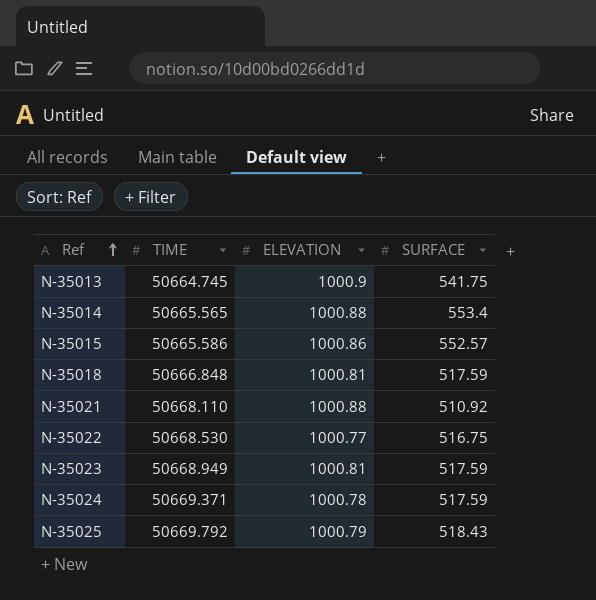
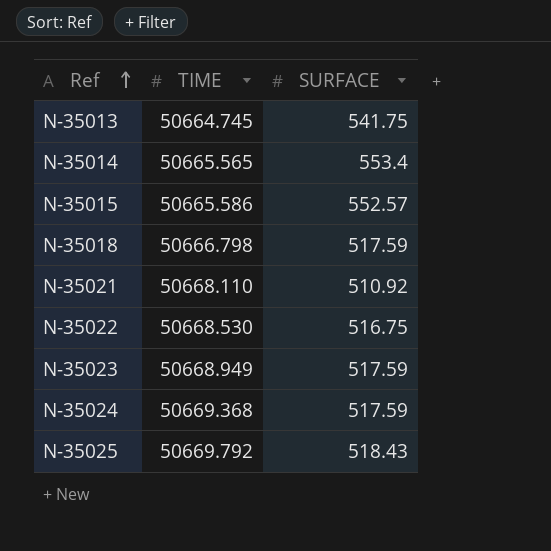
column ELEVATION | position: 3 -> none
N-35018 | TIME: 50666.848 -> 50666.798
N-35024 | TIME: 50669.371 -> 50669.368

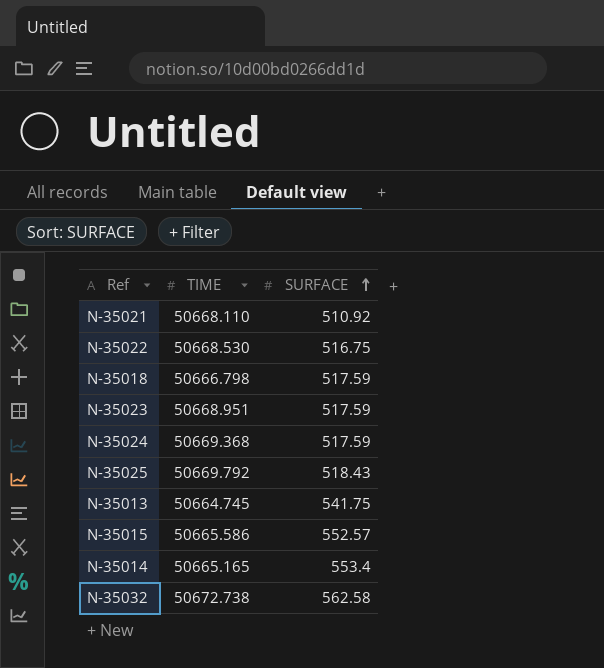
row order: Ref ascending -> SURFACE ascending
N-35023 | TIME: 50668.949 -> 50668.951
N-35014 | TIME: 50665.565 -> 50665.165
row N-35032: none -> 50672.738 | 562.58

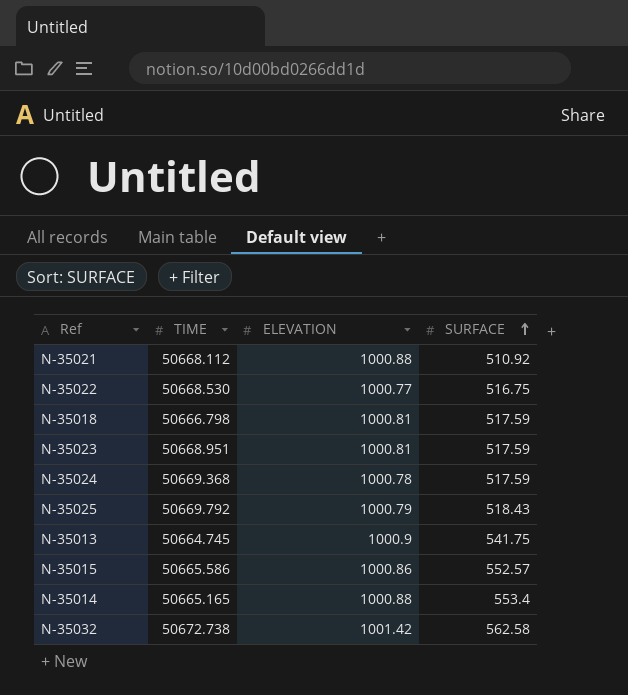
column ELEVATION | position: none -> 3
N-35021 | TIME: 50668.110 -> 50668.112

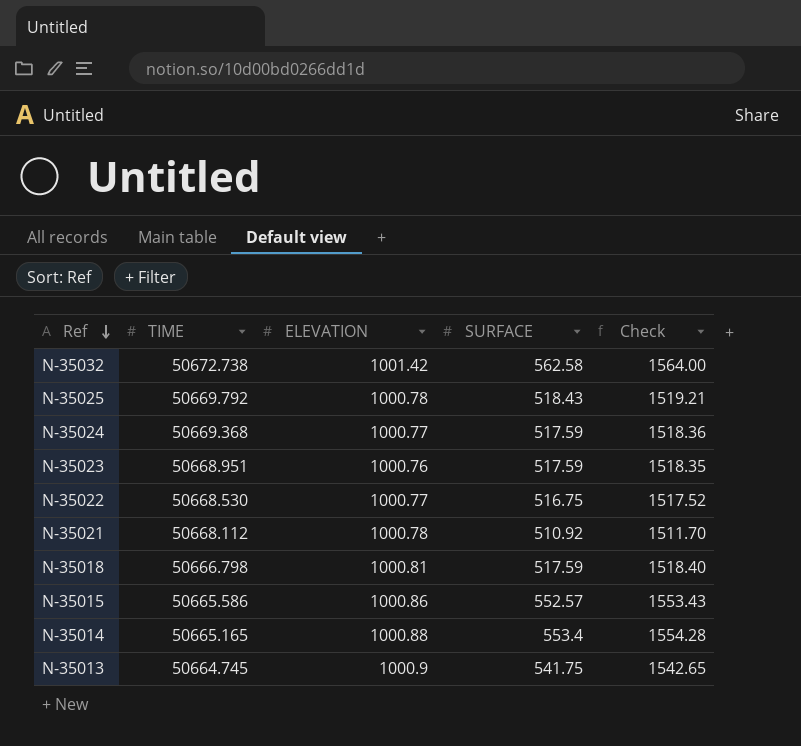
row order: SURFACE ascending -> Ref descending
column Check | formula: none -> [ELEVATION] + [SURFACE]
N-35025 | ELEVATION: 1000.79 -> 1000.78
N-35024 | ELEVATION: 1000.78 -> 1000.77
N-35023 | ELEVATION: 1000.81 -> 1000.76
N-35021 | ELEVATION: 1000.88 -> 1000.78

